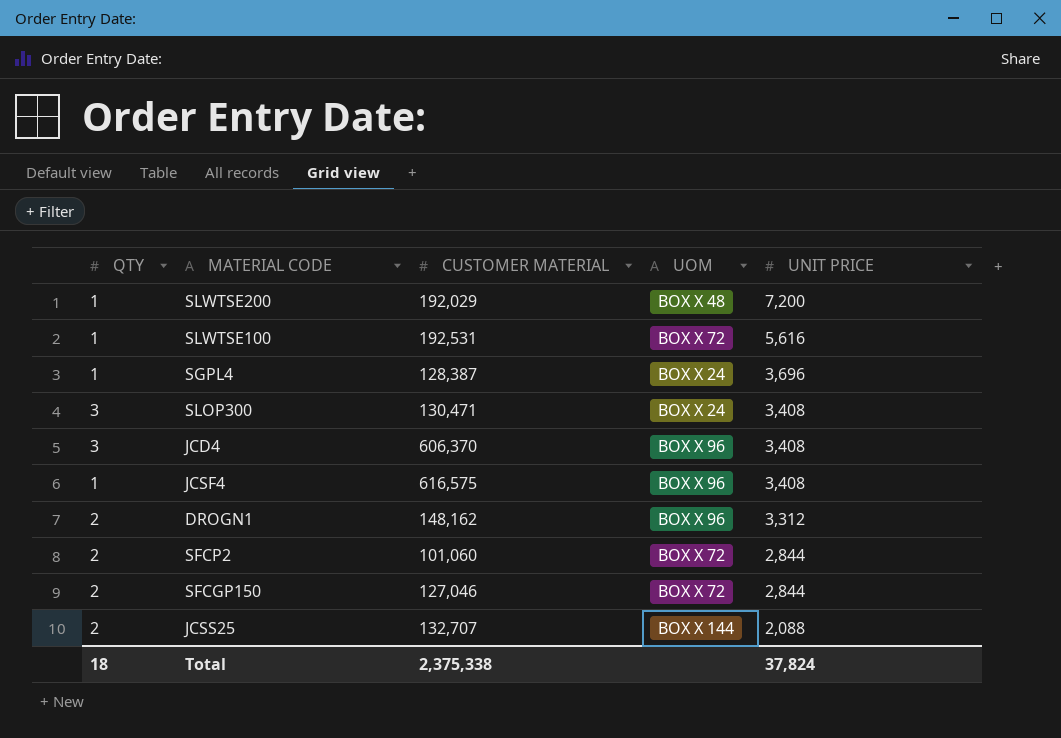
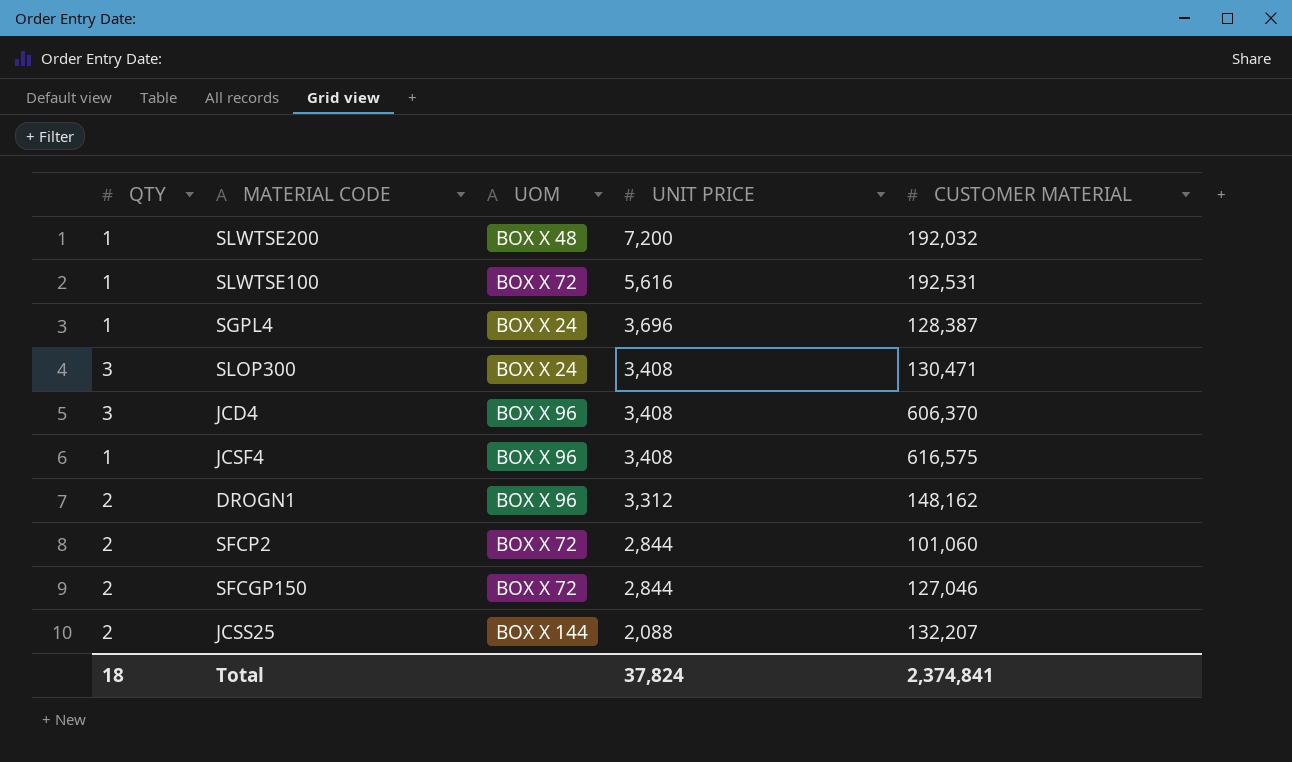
column CUSTOMER MATERIAL | position: 3 -> 5
SLWTSE200 | CUSTOMER MATERIAL: 192,029 -> 192,032
JCSS25 | CUSTOMER MATERIAL: 132,707 -> 132,207
Total | CUSTOMER MATERIAL: 2,375,338 -> 2,374,841

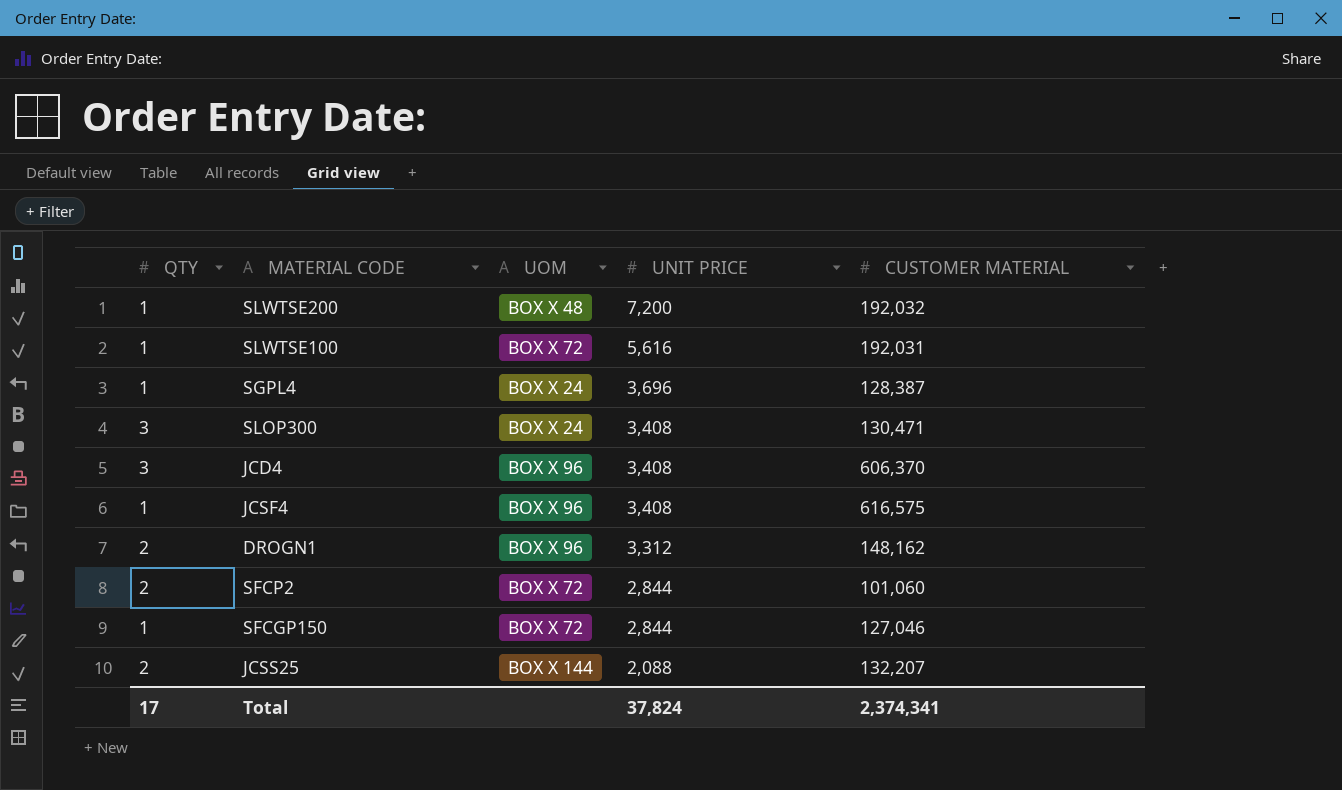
SLWTSE100 | CUSTOMER MATERIAL: 192,531 -> 192,031
SFCGP150 | QTY: 2 -> 1
Total | QTY: 18 -> 17
Total | CUSTOMER MATERIAL: 2,374,841 -> 2,374,341

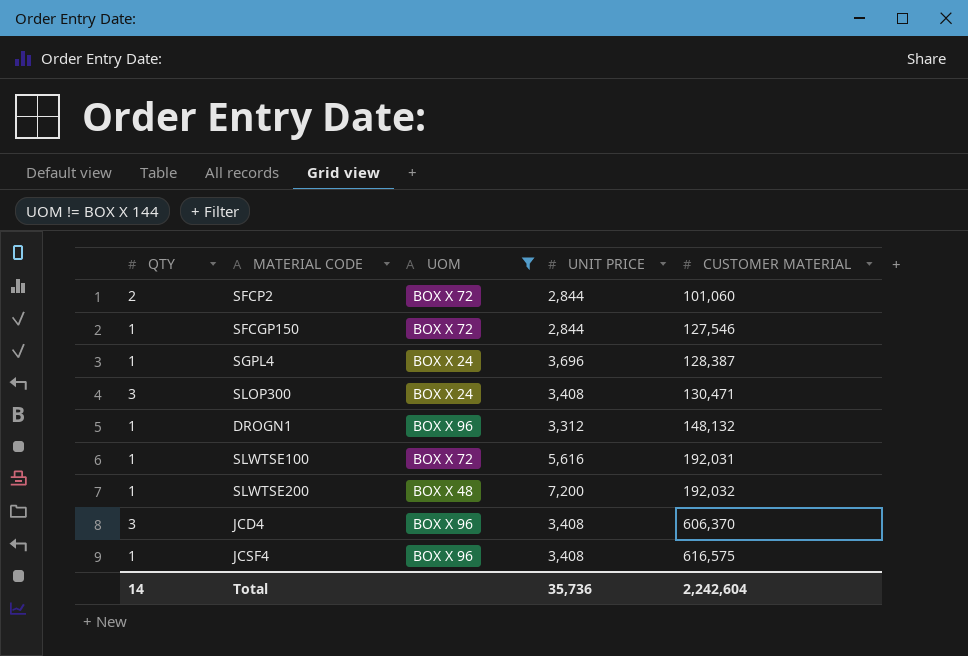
filter: none -> UOM != BOX X 144
row order: UNIT PRICE descending -> CUSTOMER MATERIAL ascending
SFCGP150 | CUSTOMER MATERIAL: 127,046 -> 127,546
DROGN1 | QTY: 2 -> 1
DROGN1 | CUSTOMER MATERIAL: 148,162 -> 148,132
Total | QTY: 17 -> 14
Total | UNIT PRICE: 37,824 -> 35,736
Total | CUSTOMER MATERIAL: 2,374,341 -> 2,242,604

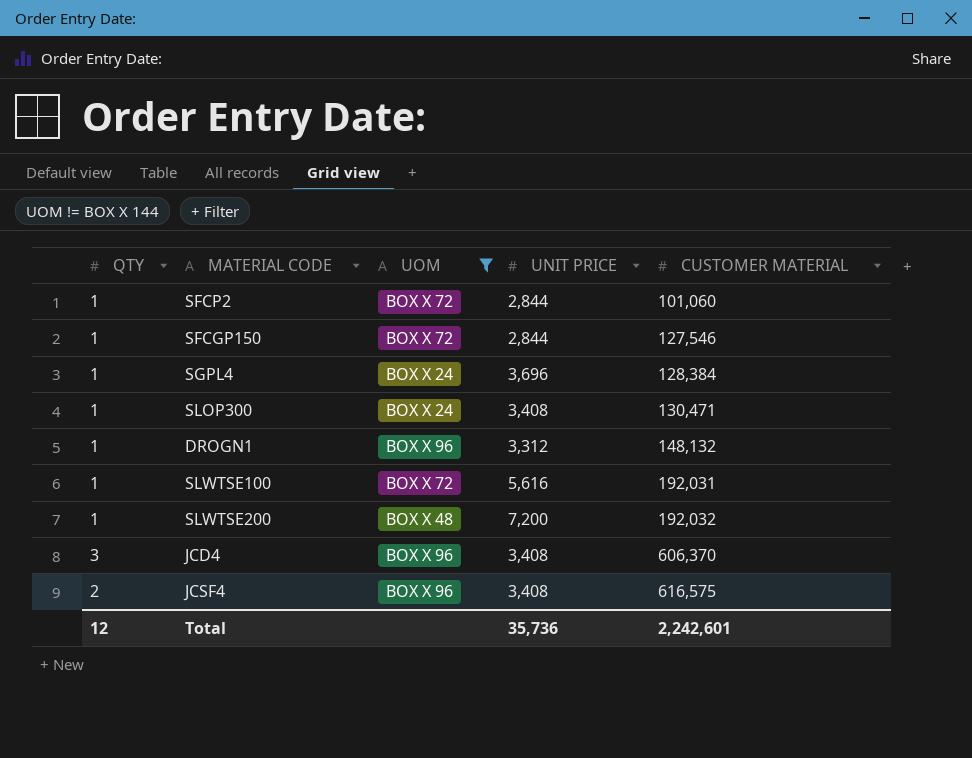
SFCP2 | QTY: 2 -> 1
SGPL4 | CUSTOMER MATERIAL: 128,387 -> 128,384
SLOP300 | QTY: 3 -> 1
JCSF4 | QTY: 1 -> 2
Total | QTY: 14 -> 12
Total | CUSTOMER MATERIAL: 2,242,604 -> 2,242,601

